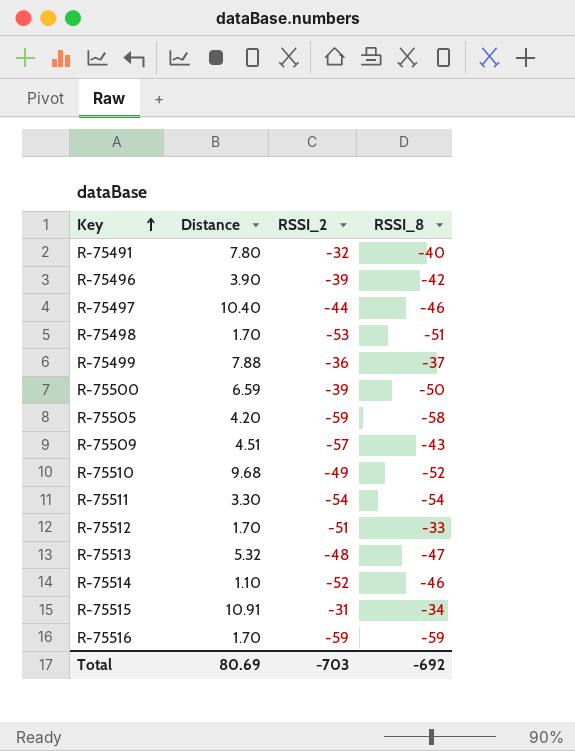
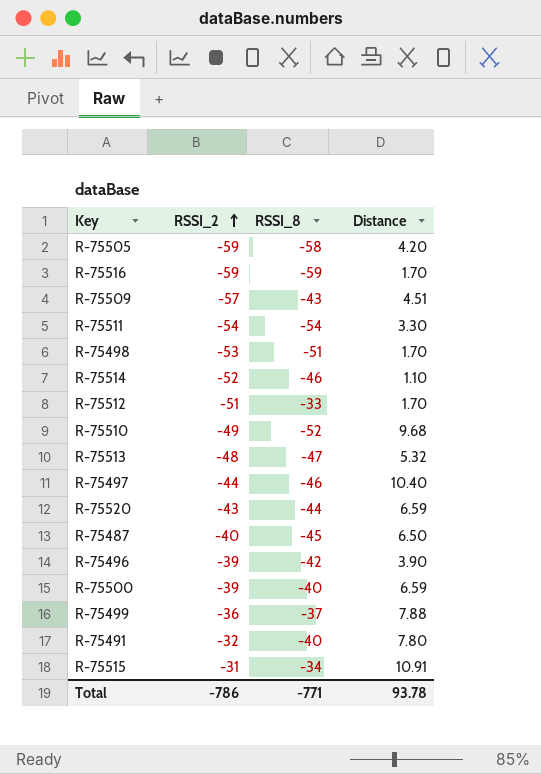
row order: Key ascending -> RSSI_2 ascending
column Distance | position: 2 -> 4
row R-75520: none -> -43 | -44 | 6.59
row R-75487: none -> -40 | -45 | 6.50
R-75500 | RSSI_8: -50 -> -40
Total | RSSI_2: -703 -> -786
Total | RSSI_8: -692 -> -771
Total | Distance: 80.69 -> 93.78

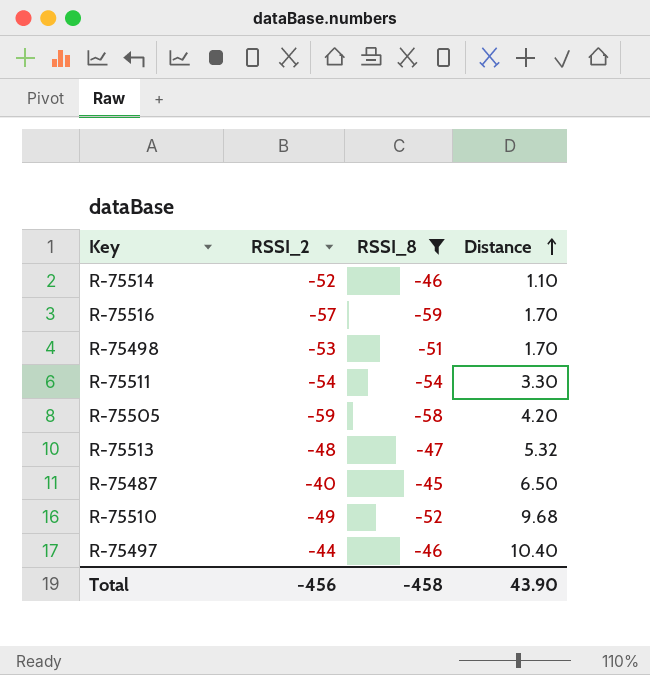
filter: none -> RSSI_8 <= -45
row order: RSSI_2 ascending -> Distance ascending
R-75516 | RSSI_2: -59 -> -57
Total | RSSI_2: -786 -> -456
Total | RSSI_8: -771 -> -458
Total | Distance: 93.78 -> 43.90

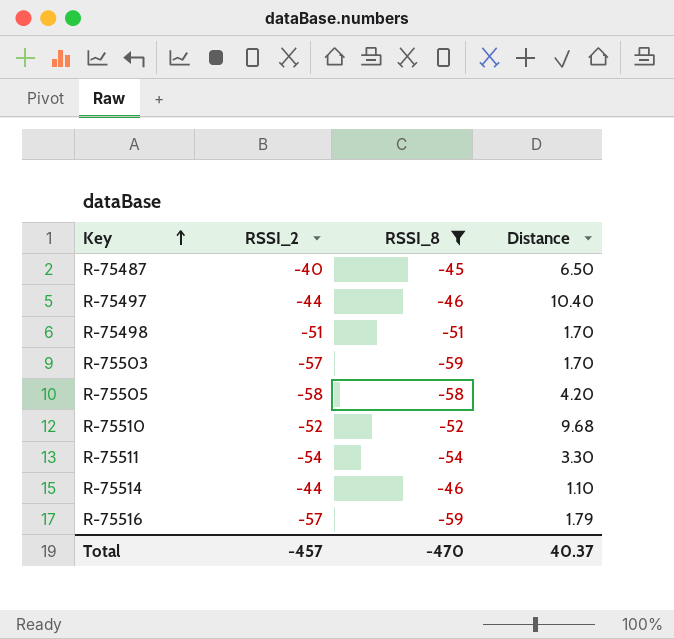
row order: Distance ascending -> Key ascending
row R-75513: -48 | -47 | 5.32 -> none
R-75498 | RSSI_2: -53 -> -51
row R-75503: none -> -57 | -59 | 1.70
R-75505 | RSSI_2: -59 -> -58
R-75510 | RSSI_2: -49 -> -52
R-75514 | RSSI_2: -52 -> -44
R-75516 | Distance: 1.70 -> 1.79
Total | RSSI_2: -456 -> -457
Total | RSSI_8: -458 -> -470
Total | Distance: 43.90 -> 40.37

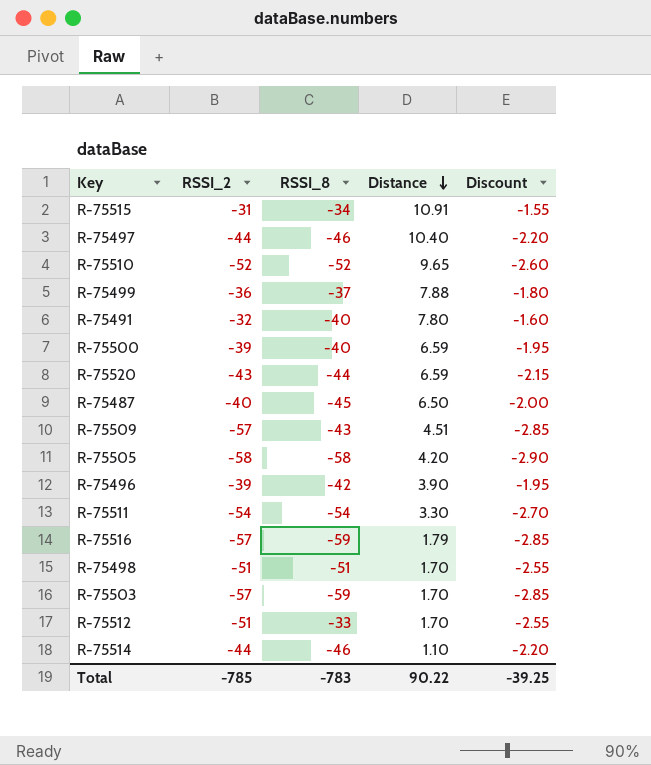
filter: RSSI_8 <= -45 -> none
row order: Key ascending -> Distance descending
column Discount | formula: none -> [RSSI_2] * 0.05
R-75510 | Distance: 9.68 -> 9.65
Total | RSSI_2: -457 -> -785
Total | RSSI_8: -470 -> -783
Total | Distance: 40.37 -> 90.22

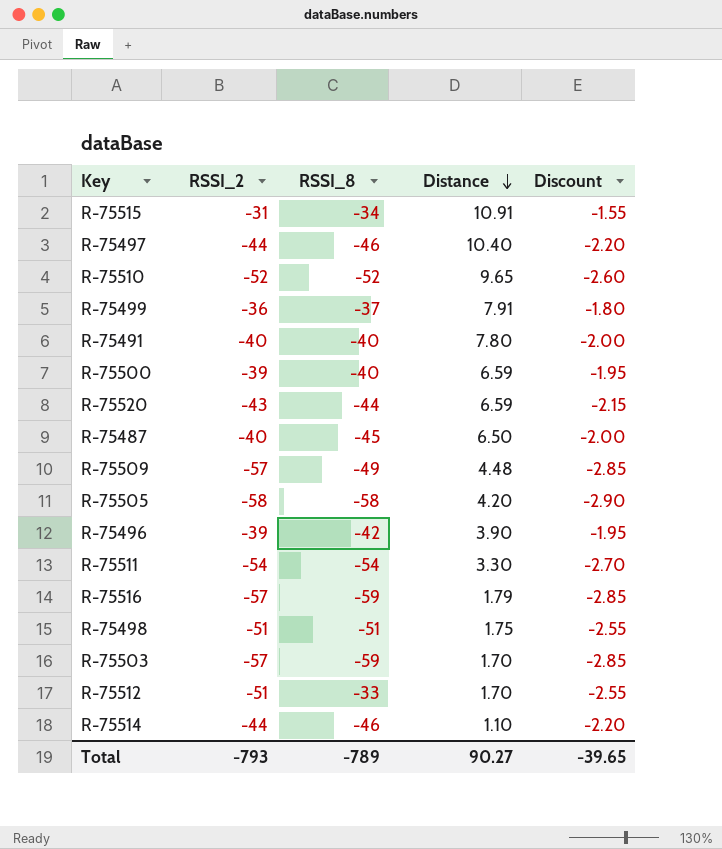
R-75499 | Distance: 7.88 -> 7.91
R-75491 | RSSI_2: -32 -> -40
R-75491 | Discount: -1.60 -> -2.00
R-75509 | RSSI_8: -43 -> -49
R-75509 | Distance: 4.51 -> 4.48
R-75498 | Distance: 1.70 -> 1.75
Total | RSSI_2: -785 -> -793
Total | RSSI_8: -783 -> -789
Total | Distance: 90.22 -> 90.27
Total | Discount: -39.25 -> -39.65

